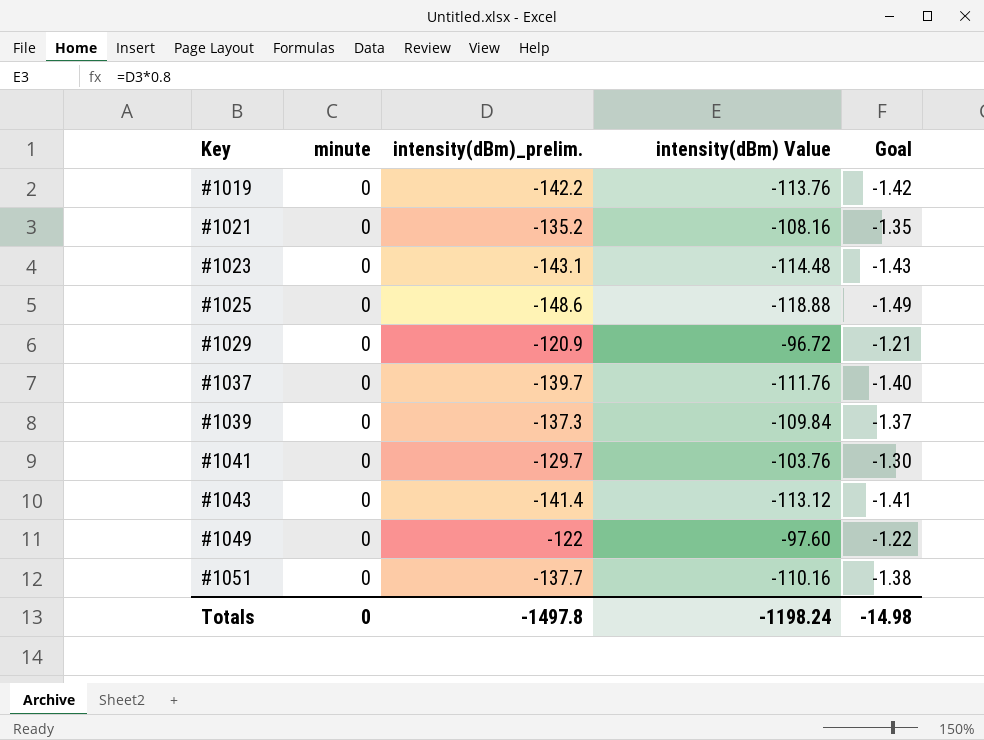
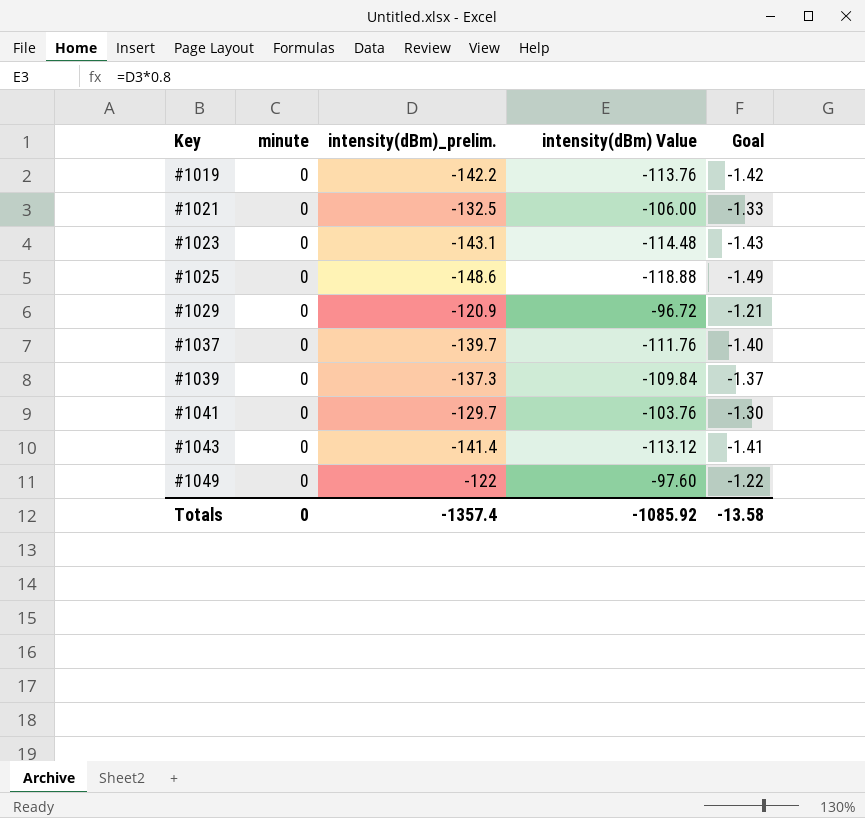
row #1051: 0 | -137.7 | -110.16 | -1.38 -> none
#1021 | intensity(dBm)_prelim.: -135.2 -> -132.5
#1021 | intensity(dBm) Value: -108.16 -> -106.00
#1021 | Goal: -1.35 -> -1.33
Totals | intensity(dBm)_prelim.: -1497.8 -> -1357.4
Totals | intensity(dBm) Value: -1198.24 -> -1085.92
Totals | Goal: -14.98 -> -13.58

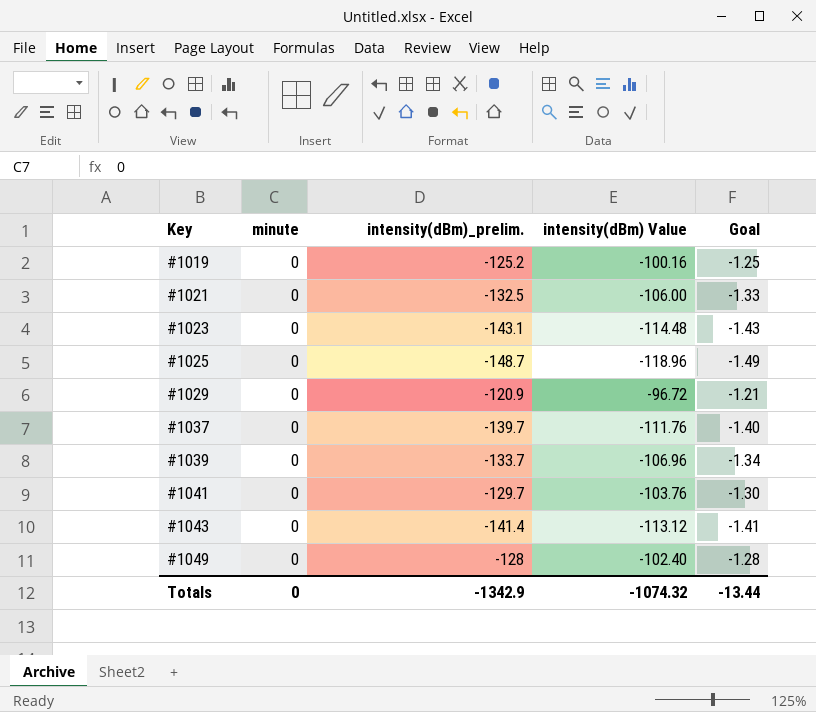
#1019 | intensity(dBm)_prelim.: -142.2 -> -125.2
#1019 | intensity(dBm) Value: -113.76 -> -100.16
#1019 | Goal: -1.42 -> -1.25
#1025 | intensity(dBm)_prelim.: -148.6 -> -148.7
#1025 | intensity(dBm) Value: -118.88 -> -118.96
#1039 | intensity(dBm)_prelim.: -137.3 -> -133.7
#1039 | intensity(dBm) Value: -109.84 -> -106.96
#1039 | Goal: -1.37 -> -1.34
#1049 | intensity(dBm)_prelim.: -122 -> -128
#1049 | intensity(dBm) Value: -97.60 -> -102.40
#1049 | Goal: -1.22 -> -1.28
Totals | intensity(dBm)_prelim.: -1357.4 -> -1342.9
Totals | intensity(dBm) Value: -1085.92 -> -1074.32
Totals | Goal: -13.58 -> -13.44

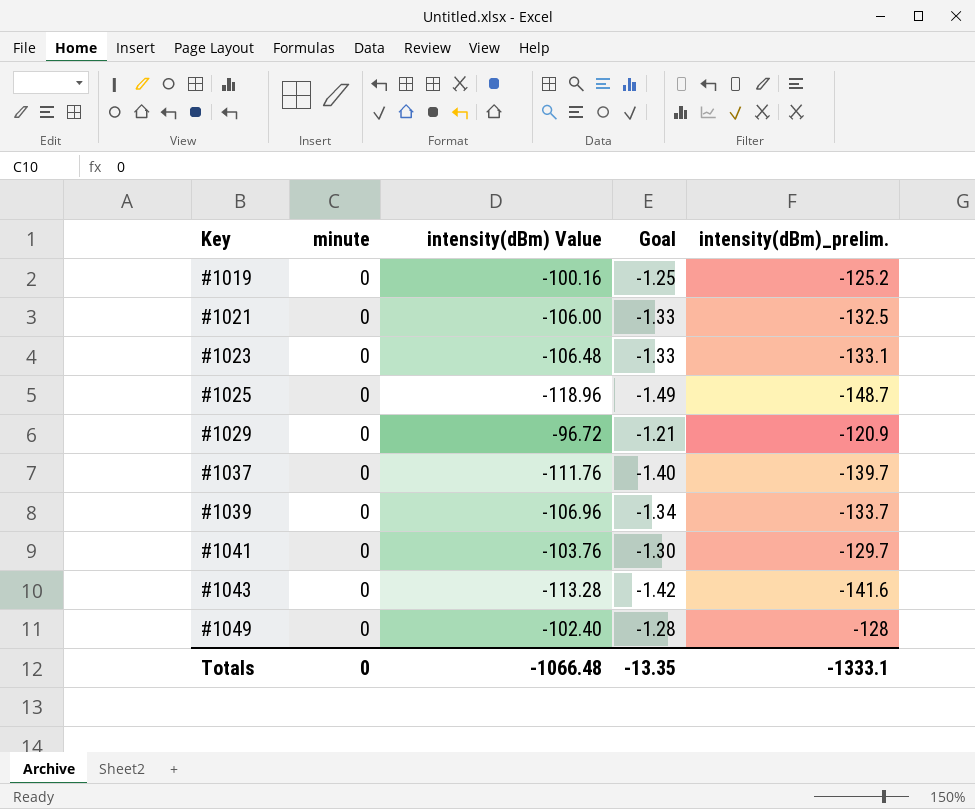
column intensity(dBm)_prelim. | position: 3 -> 5
#1023 | intensity(dBm) Value: -114.48 -> -106.48
#1023 | Goal: -1.43 -> -1.33
#1023 | intensity(dBm)_prelim.: -143.1 -> -133.1
#1043 | intensity(dBm) Value: -113.12 -> -113.28
#1043 | Goal: -1.41 -> -1.42
#1043 | intensity(dBm)_prelim.: -141.4 -> -141.6
Totals | intensity(dBm) Value: -1074.32 -> -1066.48
Totals | Goal: -13.44 -> -13.35
Totals | intensity(dBm)_prelim.: -1342.9 -> -1333.1

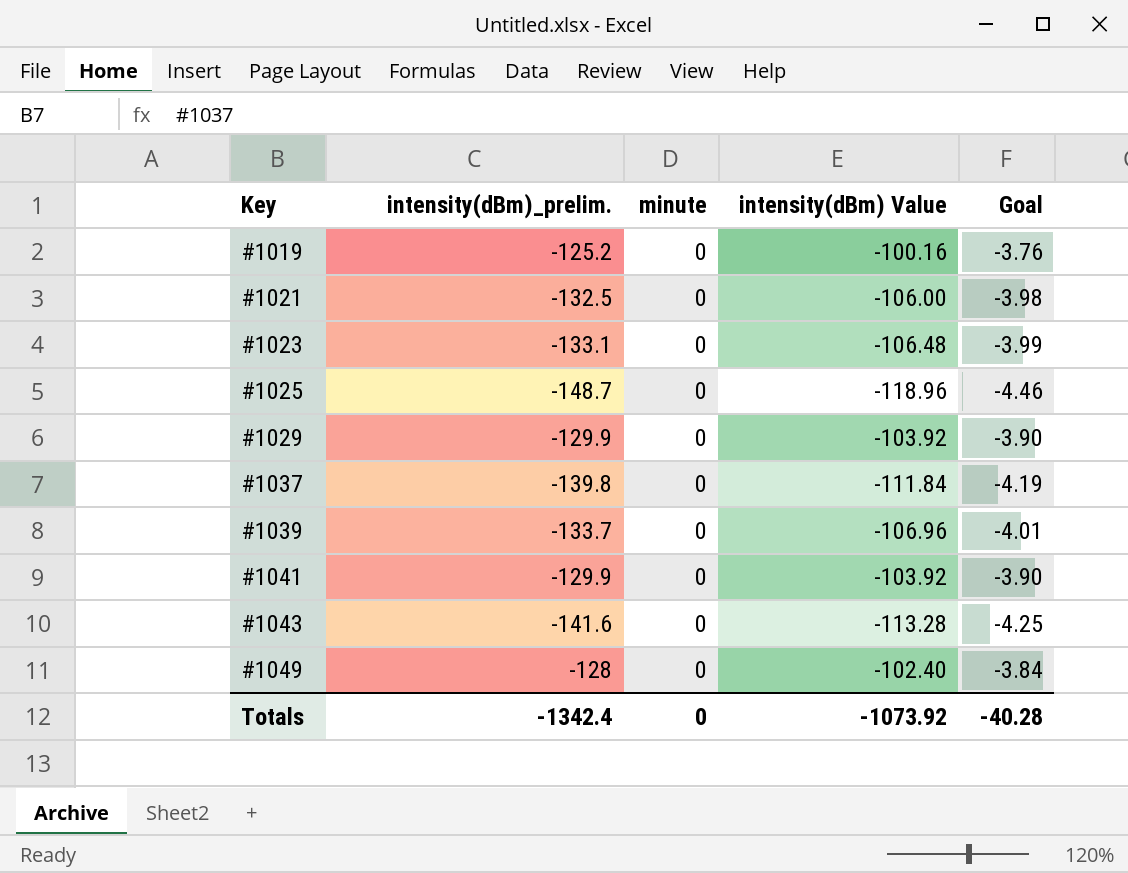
column intensity(dBm)_prelim. | position: 5 -> 2
column Goal | formula: [intensity(dBm)_prelim.] * 0.01 -> [intensity(dBm)_prelim.] * 0.03
#1029 | intensity(dBm)_prelim.: -120.9 -> -129.9
#1029 | intensity(dBm) Value: -96.72 -> -103.92
#1037 | intensity(dBm)_prelim.: -139.7 -> -139.8
#1037 | intensity(dBm) Value: -111.76 -> -111.84
#1041 | intensity(dBm)_prelim.: -129.7 -> -129.9
#1041 | intensity(dBm) Value: -103.76 -> -103.92
Totals | intensity(dBm)_prelim.: -1333.1 -> -1342.4
Totals | intensity(dBm) Value: -1066.48 -> -1073.92
Totals | Goal: -13.35 -> -40.28

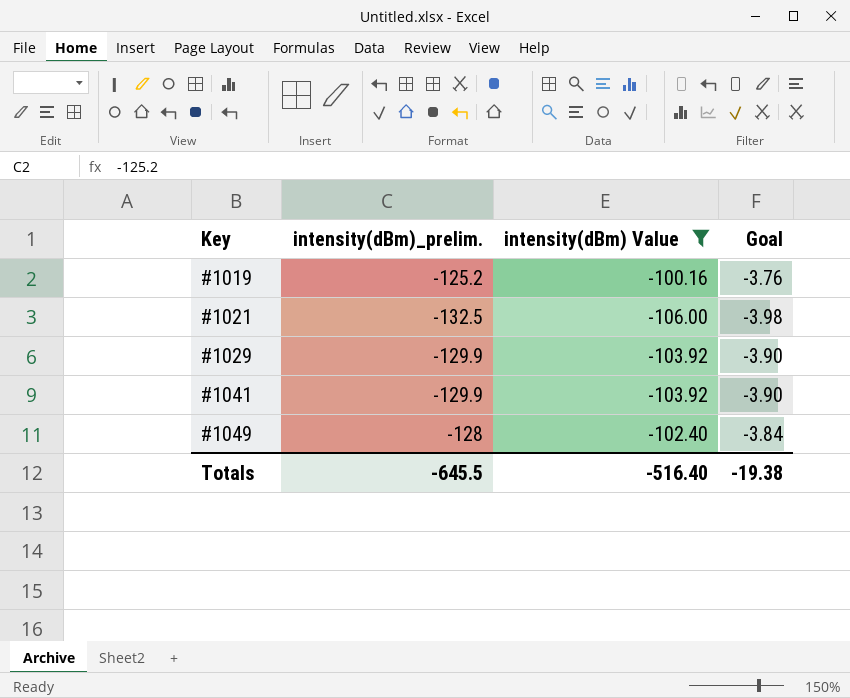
filter: none -> intensity(dBm) Value >= -106.00
column minute | position: 3 -> none
Totals | intensity(dBm)_prelim.: -1342.4 -> -645.5
Totals | intensity(dBm) Value: -1073.92 -> -516.40
Totals | Goal: -40.28 -> -19.38

